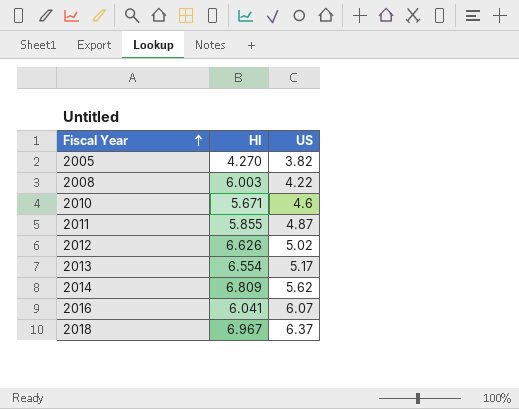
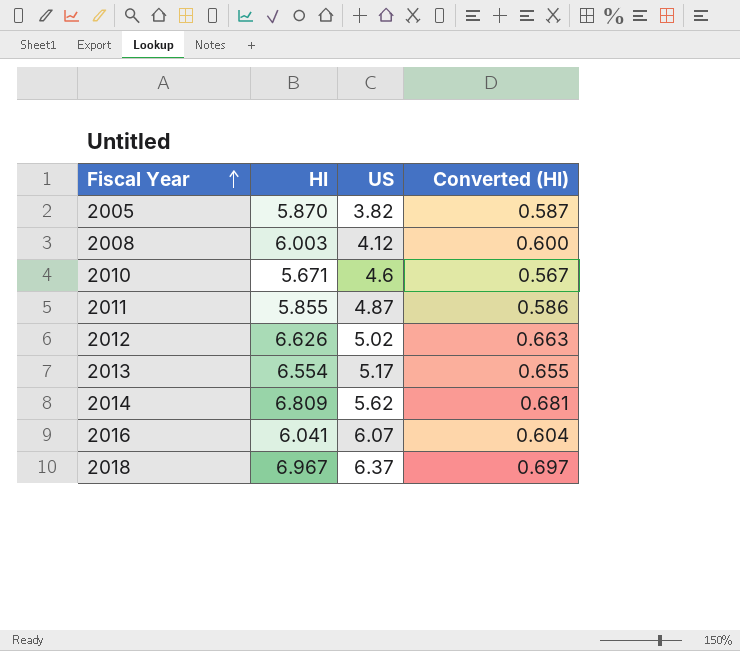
column Converted (HI) | formula: none -> [HI] * 0.1
2005 | HI: 4.270 -> 5.870
2008 | US: 4.22 -> 4.12

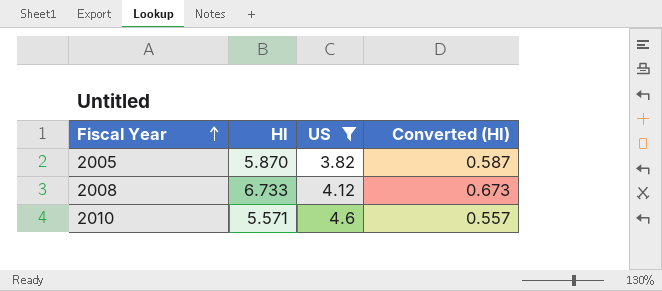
filter: none -> US <= 4.6
2008 | HI: 6.003 -> 6.733
2008 | Converted (HI): 0.600 -> 0.673
2010 | HI: 5.671 -> 5.571
2010 | Converted (HI): 0.567 -> 0.557

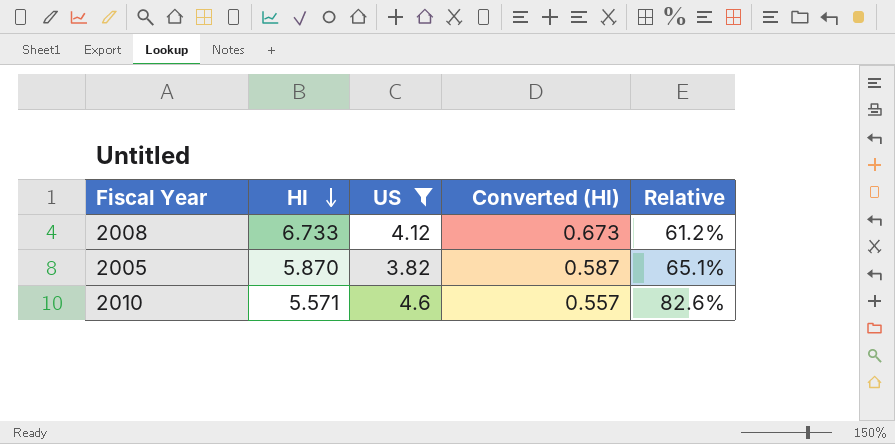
row order: Fiscal Year ascending -> HI descending
column Relative | formula: none -> [US] / [HI]

